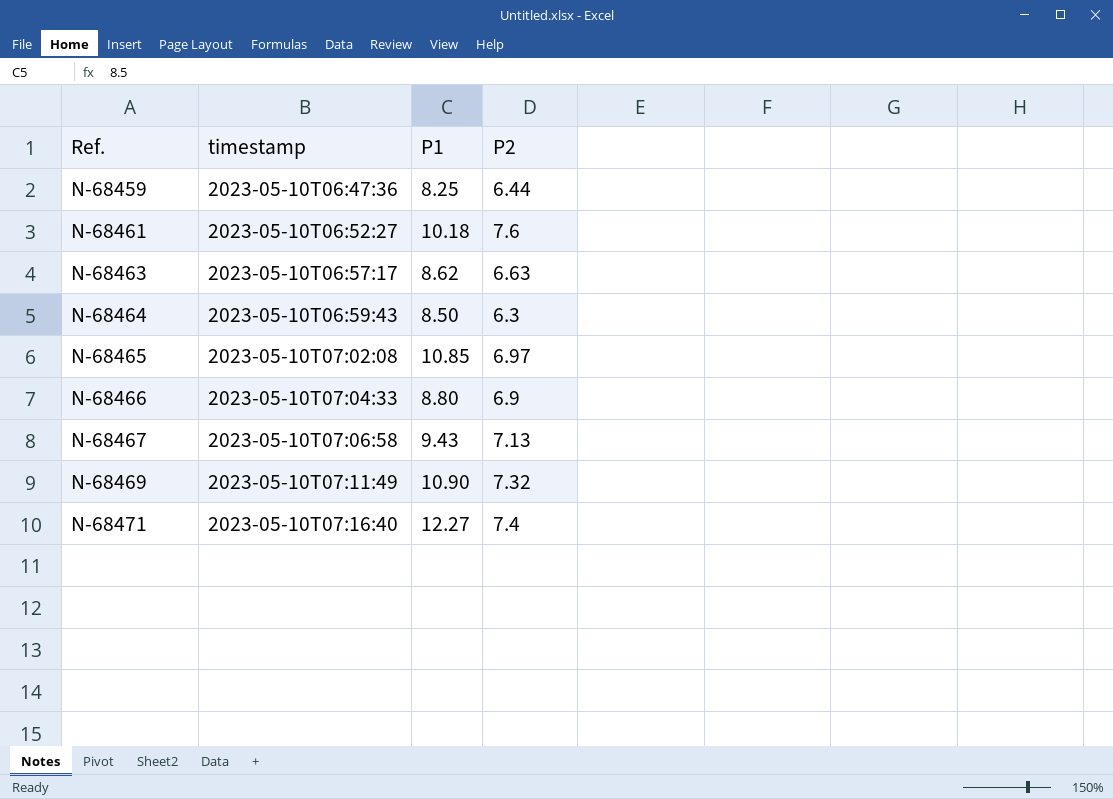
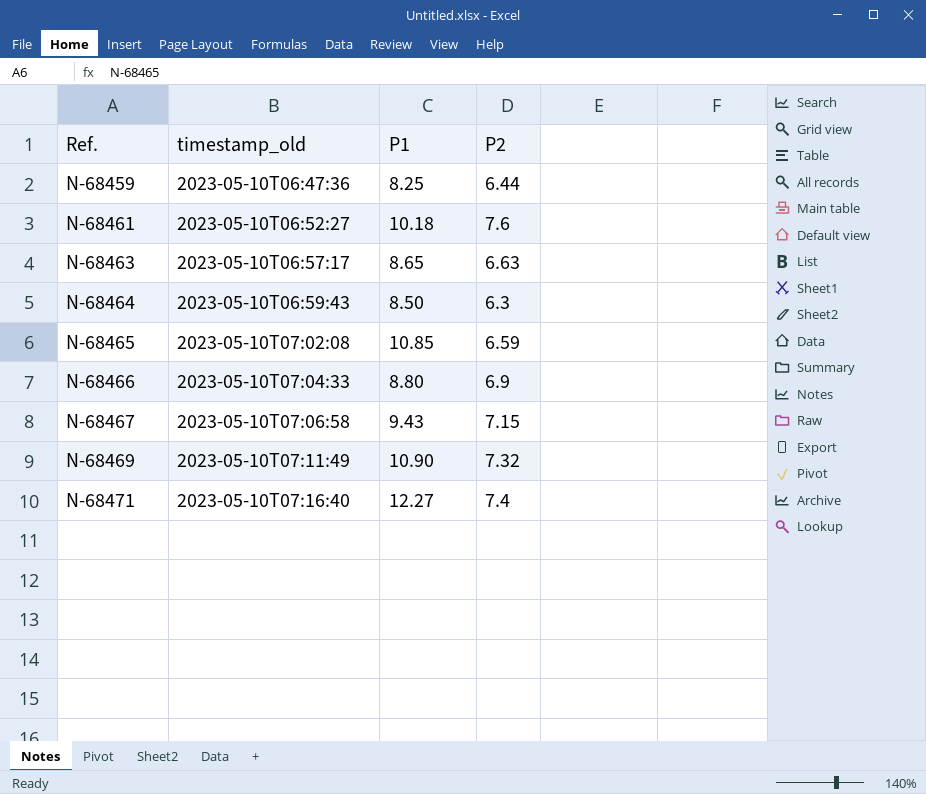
column name: timestamp -> timestamp_old
N-68463 | P1: 8.62 -> 8.65
N-68465 | P2: 6.97 -> 6.59
N-68467 | P2: 7.13 -> 7.15

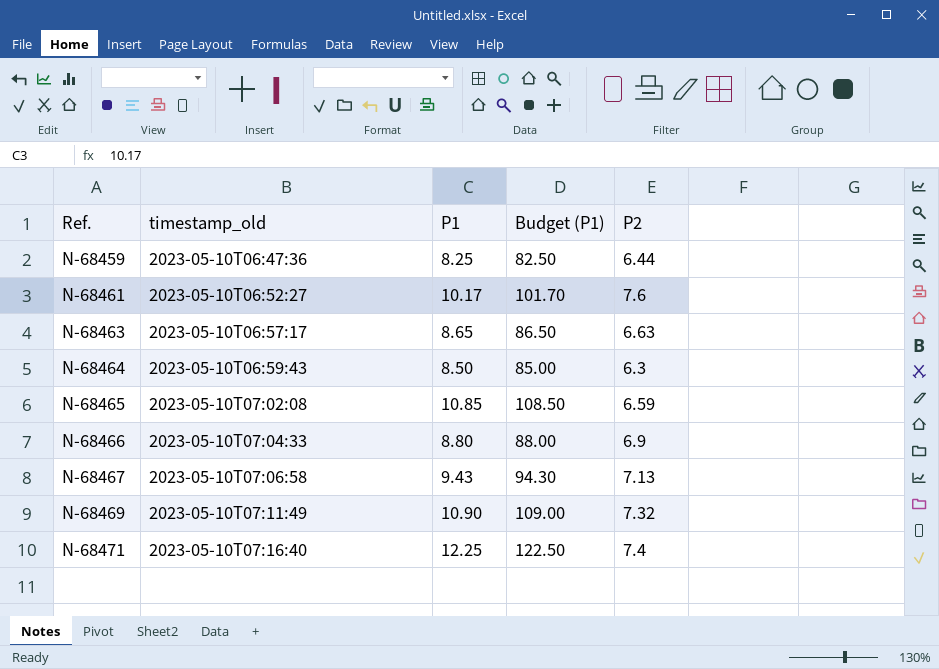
column Budget (P1) | formula: none -> [P1] * 10
N-68461 | P1: 10.18 -> 10.17
N-68467 | P2: 7.15 -> 7.13
N-68471 | P1: 12.27 -> 12.25

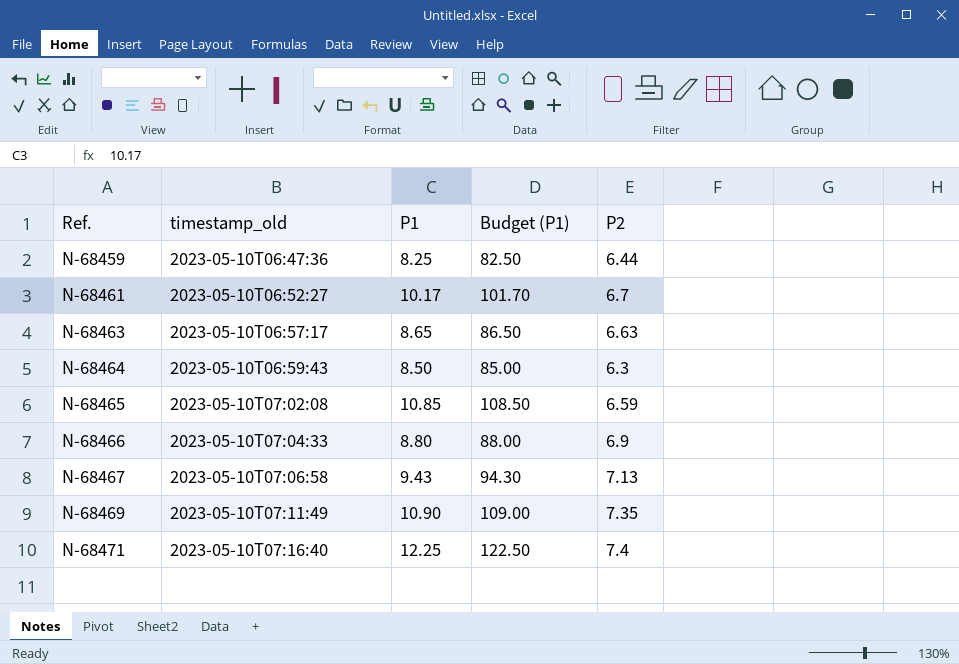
N-68461 | P2: 7.6 -> 6.7
N-68469 | P2: 7.32 -> 7.35

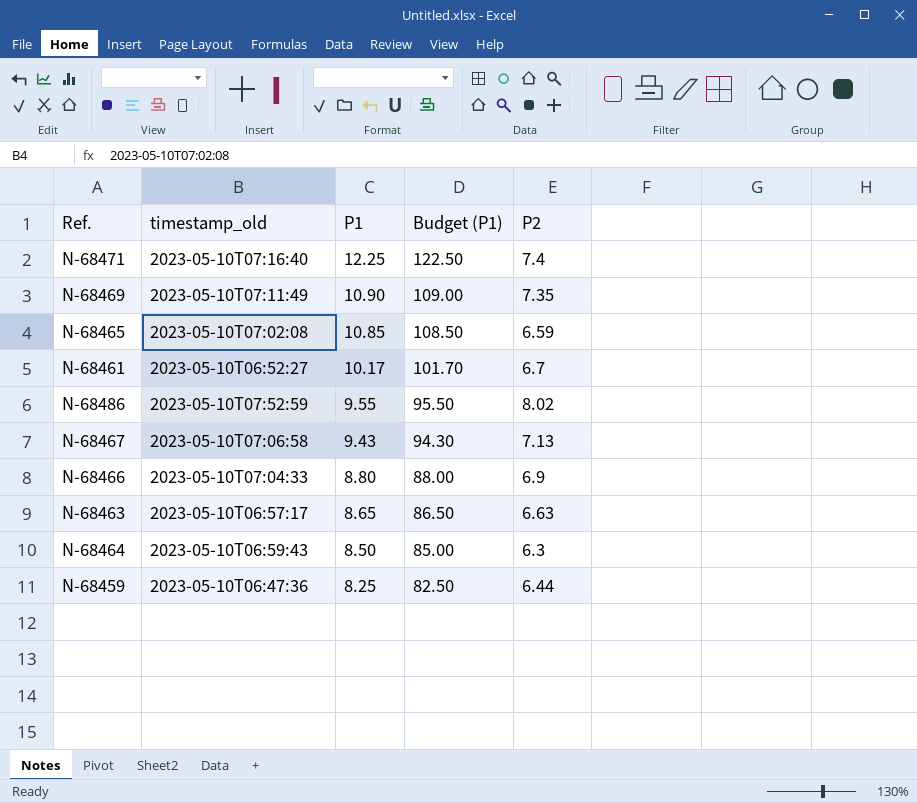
row order: Ref. ascending -> P1 descending
row N-68486: none -> 2023-05-10T07:52:59 | 9.55 | 95.50 | 8.02

